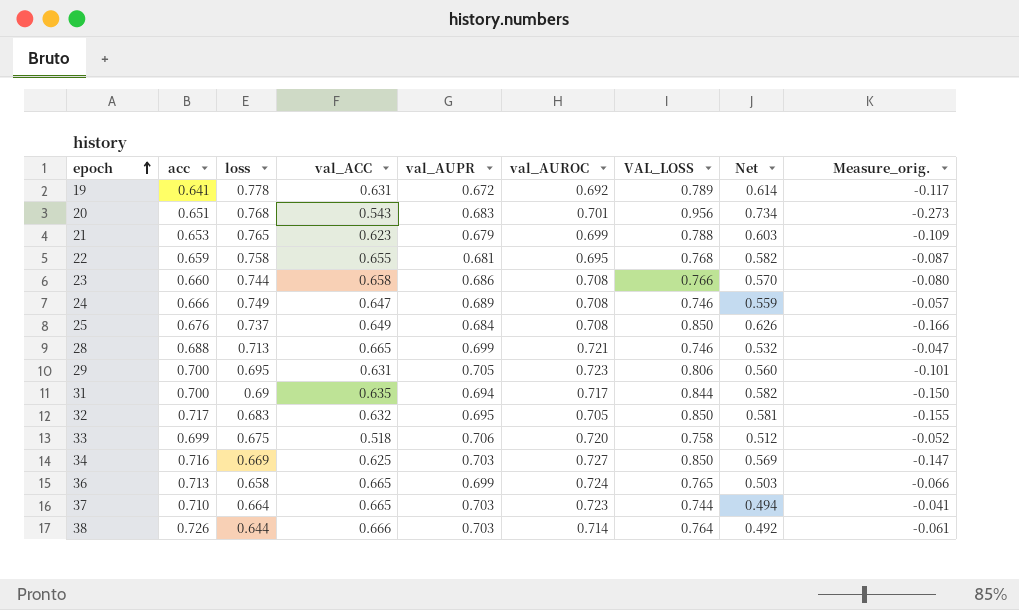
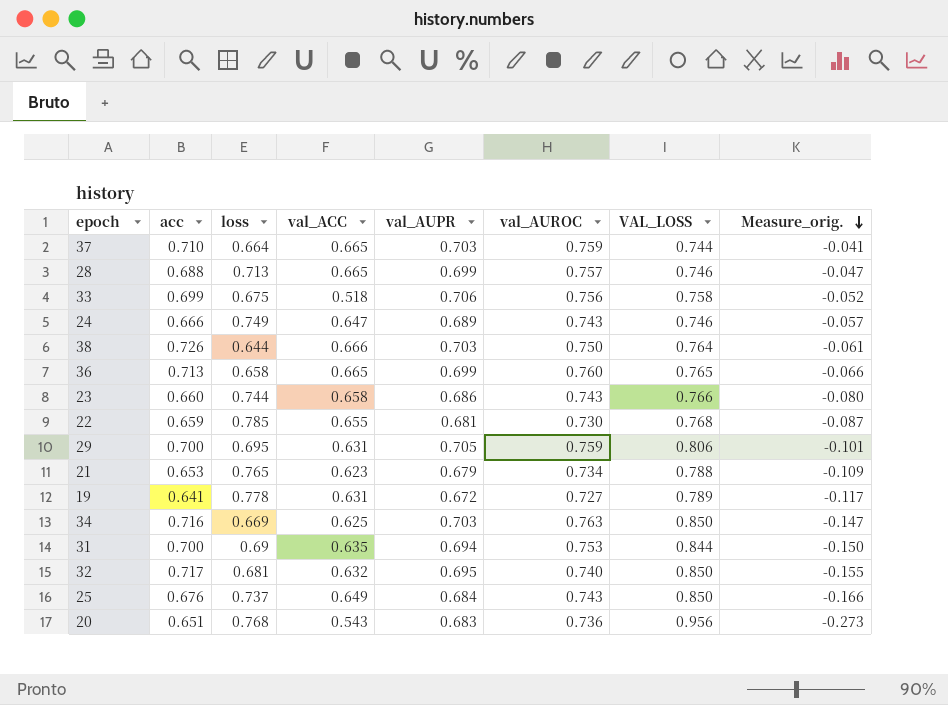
row order: epoch ascending -> Measure_orig. descending
column Net | formula: [loss] * [VAL_LOSS] -> none
37 | val_AUROC: 0.723 -> 0.759
28 | val_AUROC: 0.721 -> 0.757
33 | val_AUROC: 0.720 -> 0.756
24 | val_AUROC: 0.708 -> 0.743
38 | val_AUROC: 0.714 -> 0.750
36 | val_AUROC: 0.724 -> 0.760
23 | val_AUROC: 0.708 -> 0.743
22 | loss: 0.758 -> 0.785
22 | val_AUROC: 0.695 -> 0.730
29 | val_AUROC: 0.723 -> 0.759
21 | val_AUROC: 0.699 -> 0.734
19 | val_AUROC: 0.692 -> 0.727
34 | val_AUROC: 0.727 -> 0.763
31 | val_AUROC: 0.717 -> 0.753
32 | loss: 0.683 -> 0.681
32 | val_AUROC: 0.705 -> 0.740
25 | val_AUROC: 0.708 -> 0.743
20 | val_AUROC: 0.701 -> 0.736

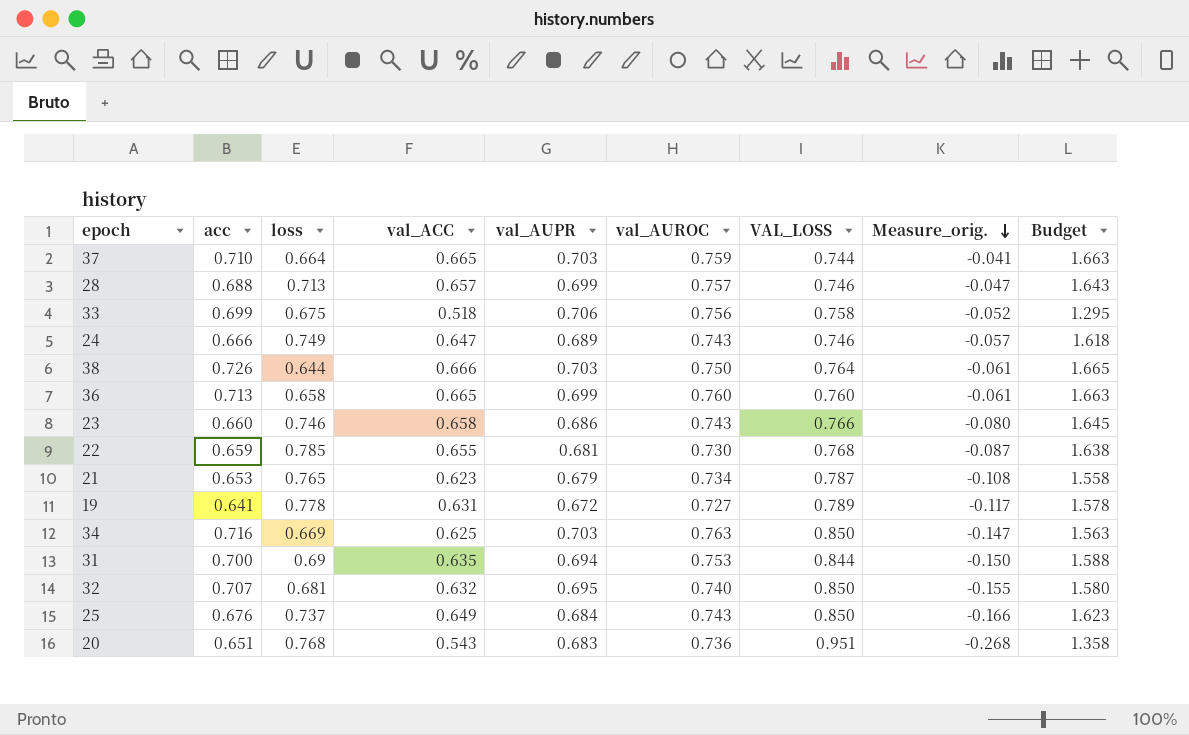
column Budget | formula: none -> [val_ACC] * 2.5
row 29: 0.700 | 0.695 | 0.631 | 0.705 | 0.759 | 0.806 | -0.101 -> none
28 | val_ACC: 0.665 -> 0.657
36 | VAL_LOSS: 0.765 -> 0.760
36 | Measure_orig.: -0.066 -> -0.061
23 | loss: 0.744 -> 0.746
21 | VAL_LOSS: 0.788 -> 0.787
21 | Measure_orig.: -0.109 -> -0.108
32 | acc: 0.717 -> 0.707
20 | VAL_LOSS: 0.956 -> 0.951
20 | Measure_orig.: -0.273 -> -0.268

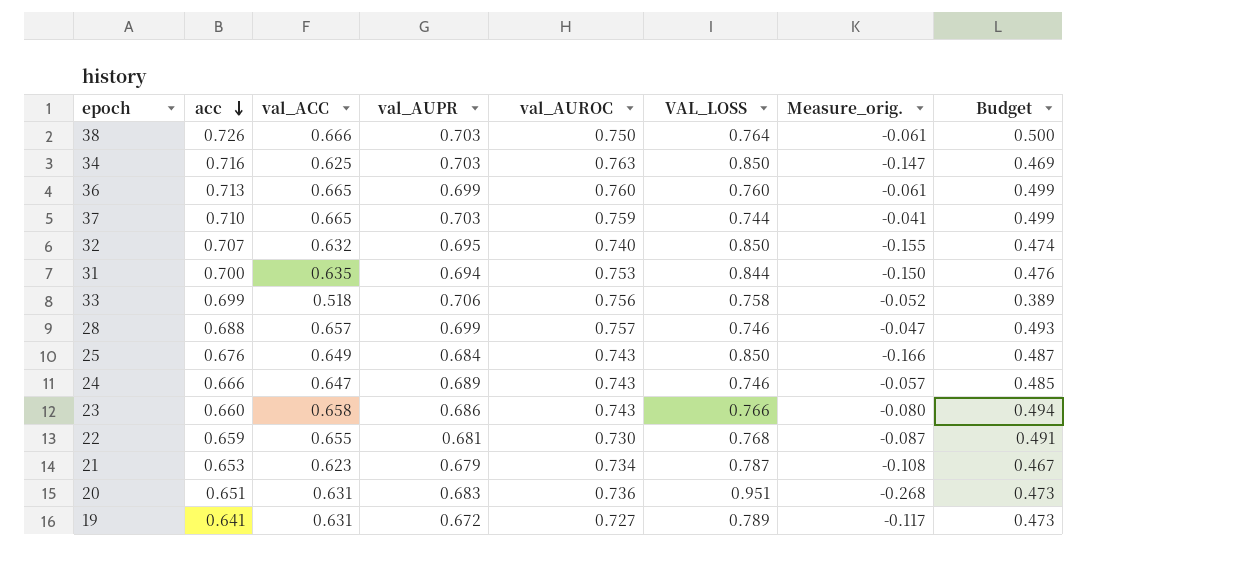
row order: Measure_orig. descending -> acc descending
column loss | position: 3 -> none
column Budget | formula: [val_ACC] * 2.5 -> [val_ACC] * 0.75
20 | val_ACC: 0.543 -> 0.631

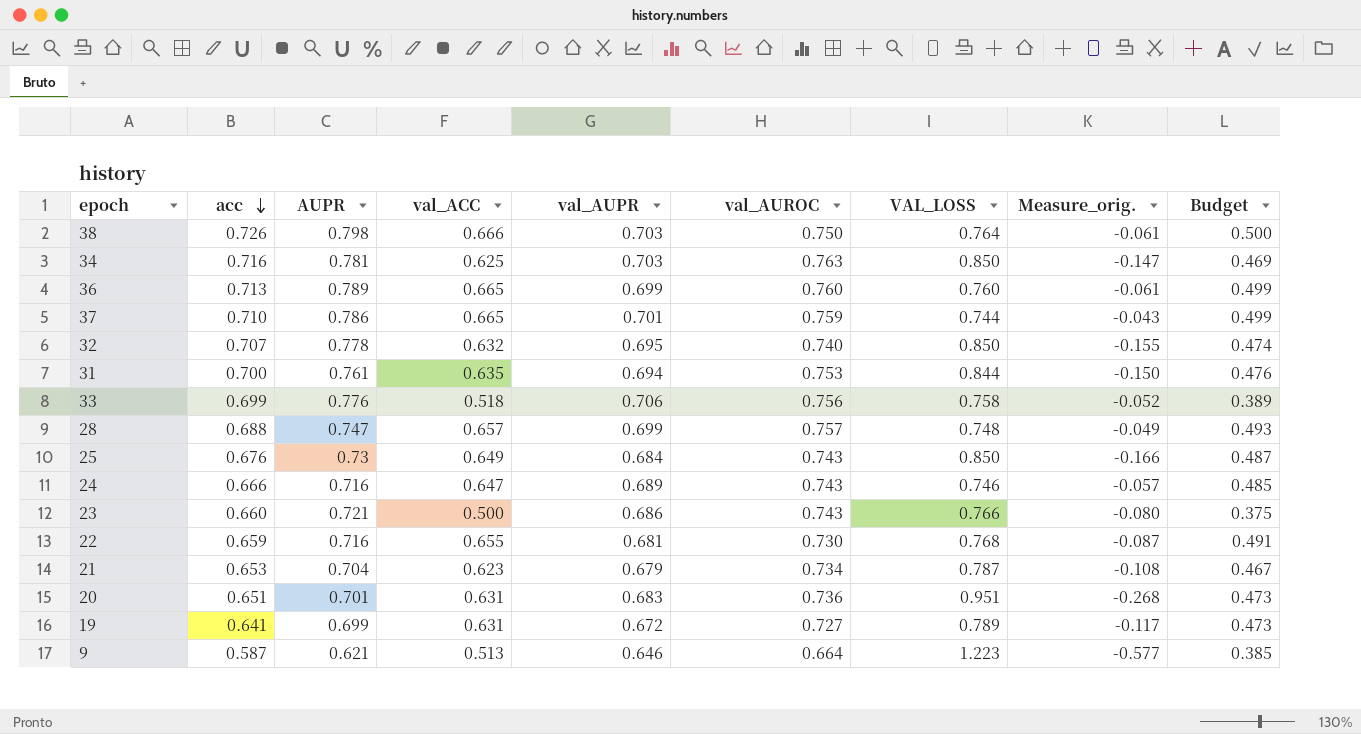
column AUPR | position: none -> 3
37 | val_AUPR: 0.703 -> 0.701
37 | Measure_orig.: -0.041 -> -0.043
28 | VAL_LOSS: 0.746 -> 0.748
28 | Measure_orig.: -0.047 -> -0.049
23 | val_ACC: 0.658 -> 0.500
23 | Budget: 0.494 -> 0.375
row 9: none -> 0.587 | 0.621 | 0.513 | 0.646 | 0.664 | 1.223 | -0.577 | 0.385

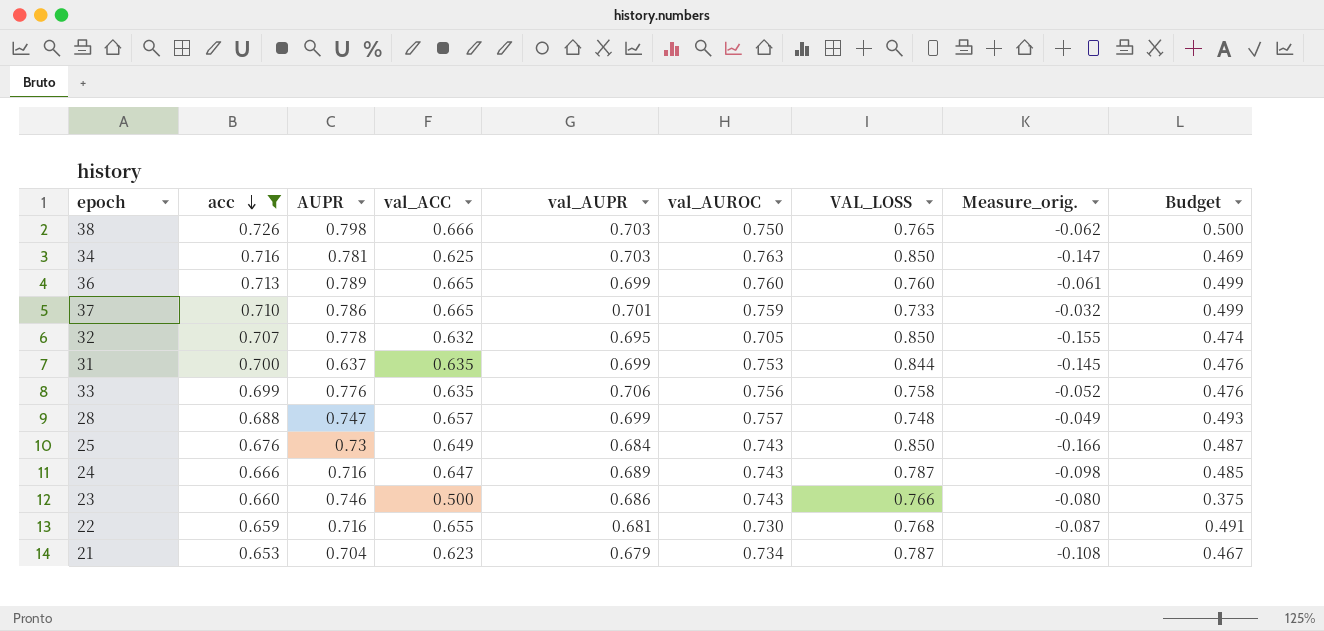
filter: none -> acc >= 0.653
38 | VAL_LOSS: 0.764 -> 0.765
38 | Measure_orig.: -0.061 -> -0.062
37 | VAL_LOSS: 0.744 -> 0.733
37 | Measure_orig.: -0.043 -> -0.032
32 | val_AUROC: 0.740 -> 0.705
31 | AUPR: 0.761 -> 0.637
31 | val_AUPR: 0.694 -> 0.699
31 | Measure_orig.: -0.150 -> -0.145
33 | val_ACC: 0.518 -> 0.635
33 | Budget: 0.389 -> 0.476
24 | VAL_LOSS: 0.746 -> 0.787
24 | Measure_orig.: -0.057 -> -0.098
23 | AUPR: 0.721 -> 0.746

